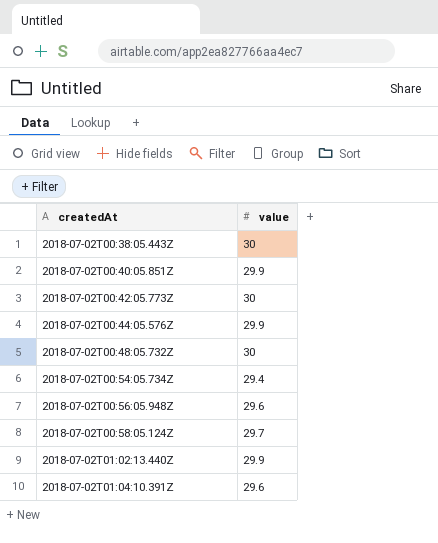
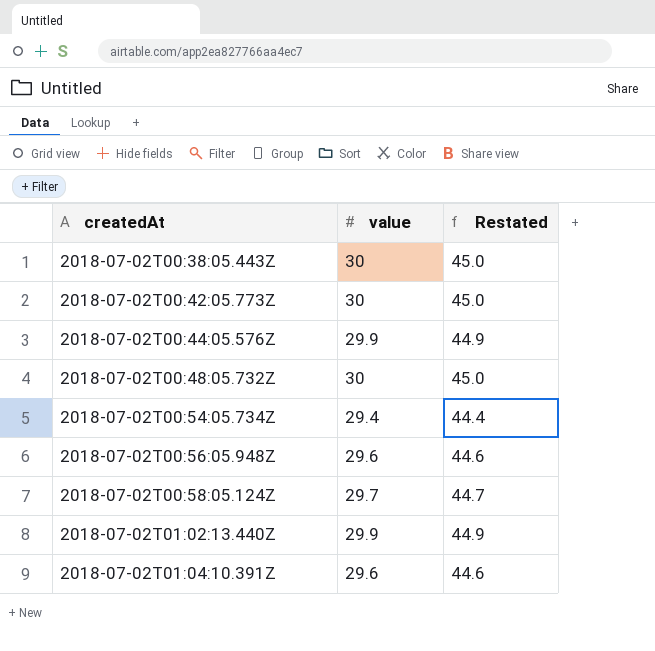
column Restated | formula: none -> [value] + 15
row 2018-07-02T00:40:05.851Z: 29.9 -> none

